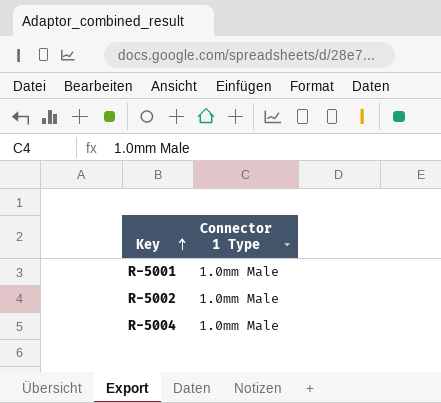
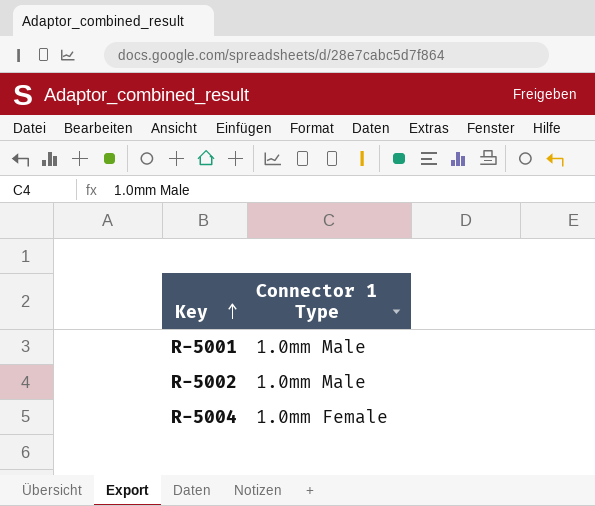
R-5004 | Connector 1 Type: 1.0mm Male -> 1.0mm Female

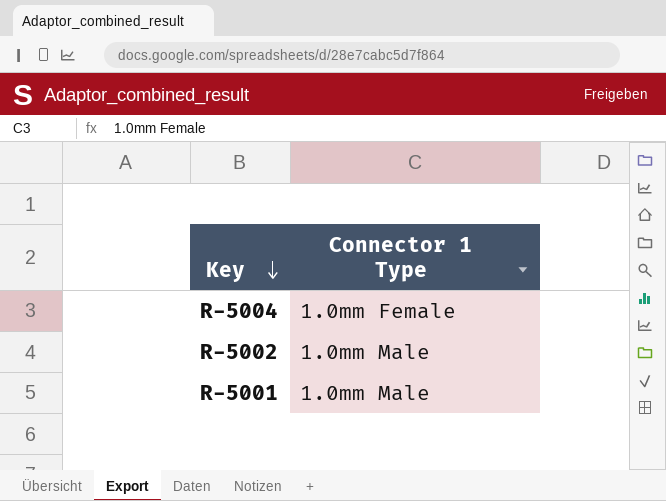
row order: Key ascending -> Key descending

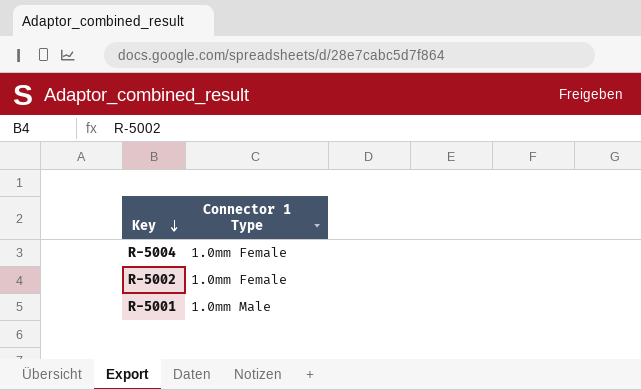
R-5002 | Connector 1 Type: 1.0mm Male -> 1.0mm Female

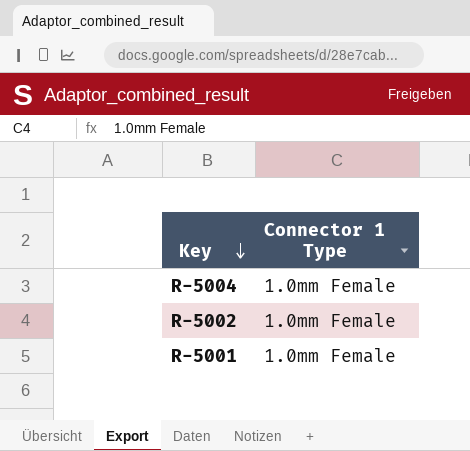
R-5001 | Connector 1 Type: 1.0mm Male -> 1.0mm Female

